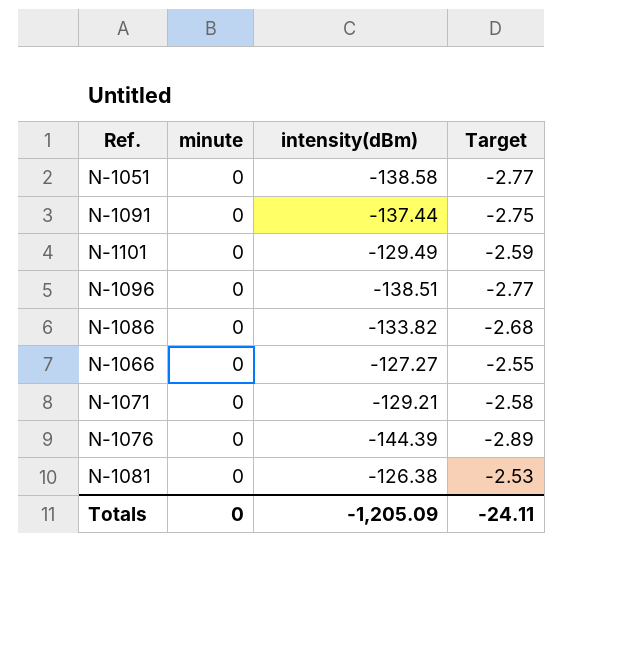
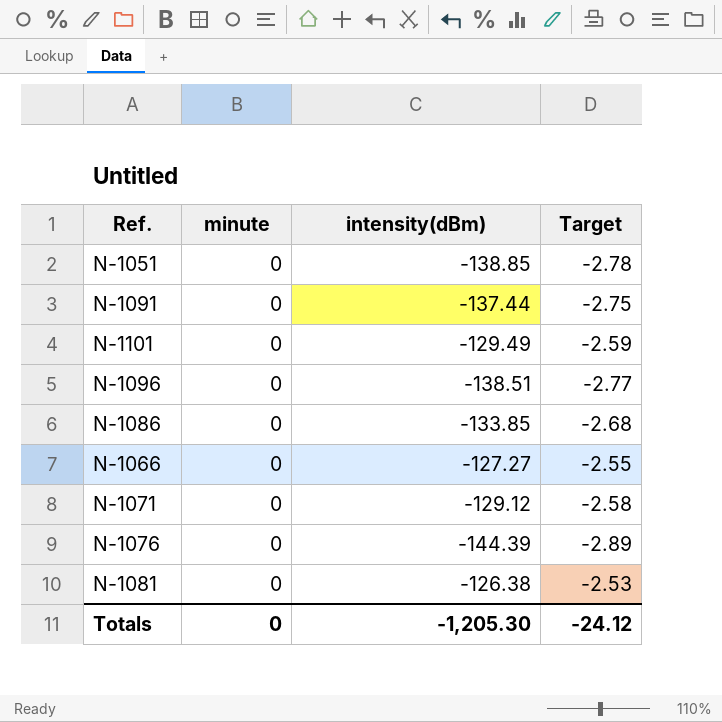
N-1051 | intensity(dBm): -138.58 -> -138.85
N-1051 | Target: -2.77 -> -2.78
N-1086 | intensity(dBm): -133.82 -> -133.85
N-1071 | intensity(dBm): -129.21 -> -129.12
Totals | intensity(dBm): -1,205.09 -> -1,205.30
Totals | Target: -24.11 -> -24.12

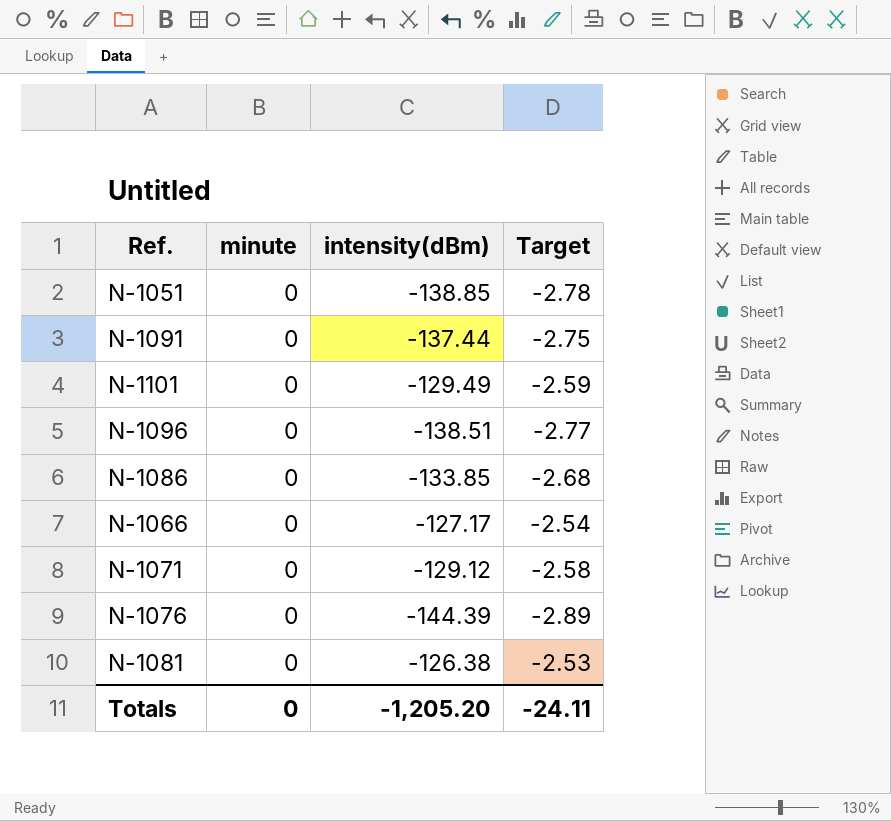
N-1066 | intensity(dBm): -127.27 -> -127.17
N-1066 | Target: -2.55 -> -2.54
Totals | intensity(dBm): -1,205.30 -> -1,205.20
Totals | Target: -24.12 -> -24.11

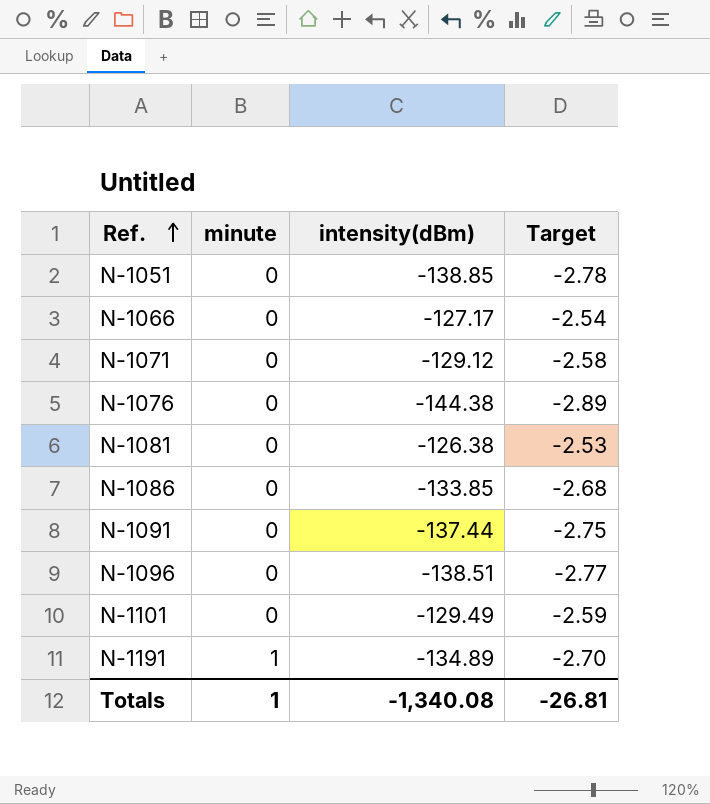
row order: none -> Ref. ascending
N-1076 | intensity(dBm): -144.39 -> -144.38
row N-1191: none -> 1 | -134.89 | -2.70
Totals | minute: 0 -> 1
Totals | intensity(dBm): -1,205.20 -> -1,340.08
Totals | Target: -24.11 -> -26.81

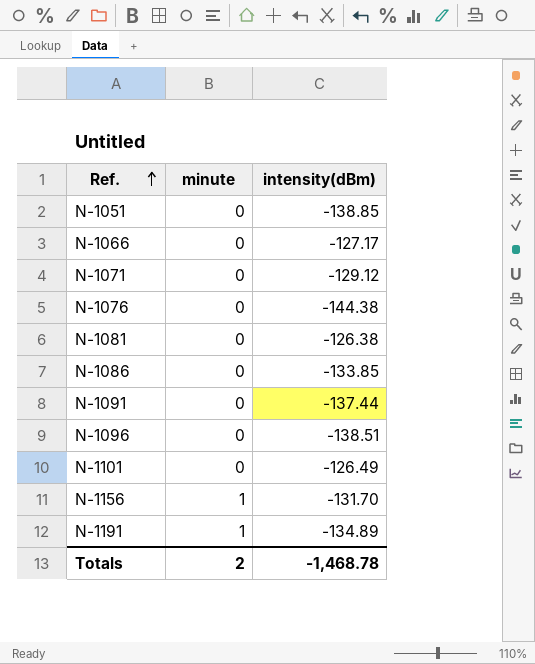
column Target | formula: [intensity(dBm)] * 0.02 -> none
N-1101 | intensity(dBm): -129.49 -> -126.49
row N-1156: none -> 1 | -131.70
Totals | minute: 1 -> 2
Totals | intensity(dBm): -1,340.08 -> -1,468.78

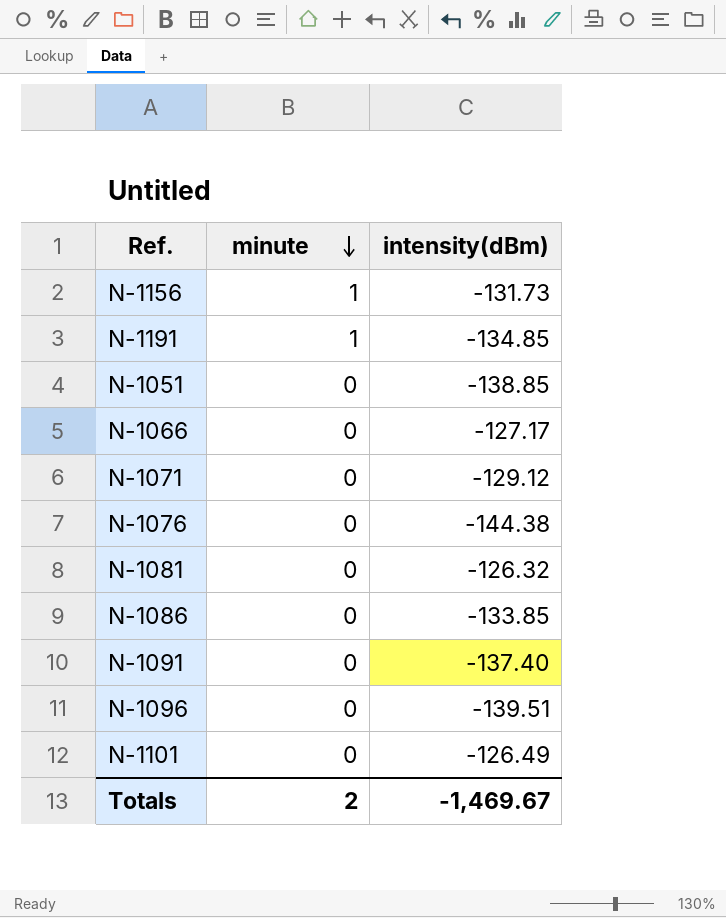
row order: Ref. ascending -> minute descending
N-1156 | intensity(dBm): -131.70 -> -131.73
N-1191 | intensity(dBm): -134.89 -> -134.85
N-1081 | intensity(dBm): -126.38 -> -126.32
N-1091 | intensity(dBm): -137.44 -> -137.40
N-1096 | intensity(dBm): -138.51 -> -139.51
Totals | intensity(dBm): -1,468.78 -> -1,469.67

